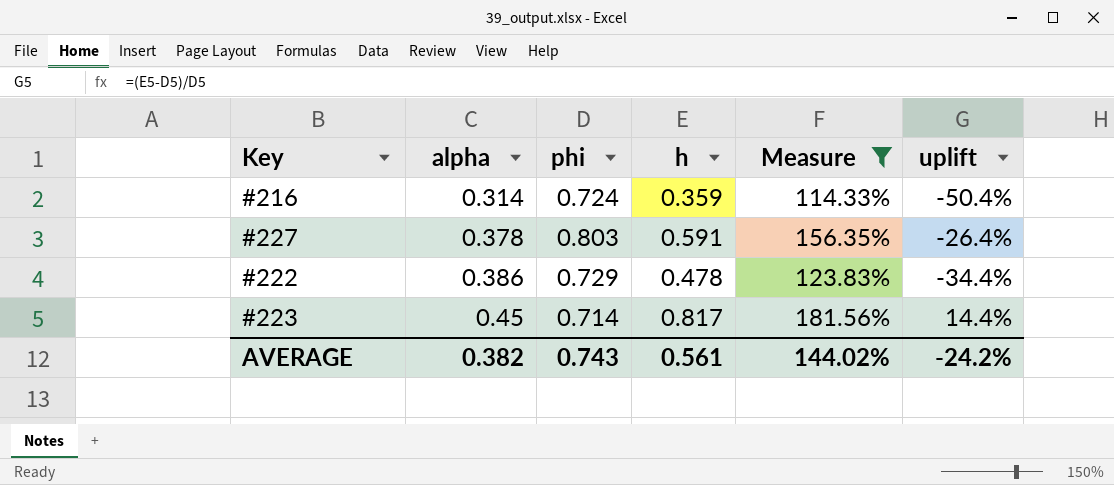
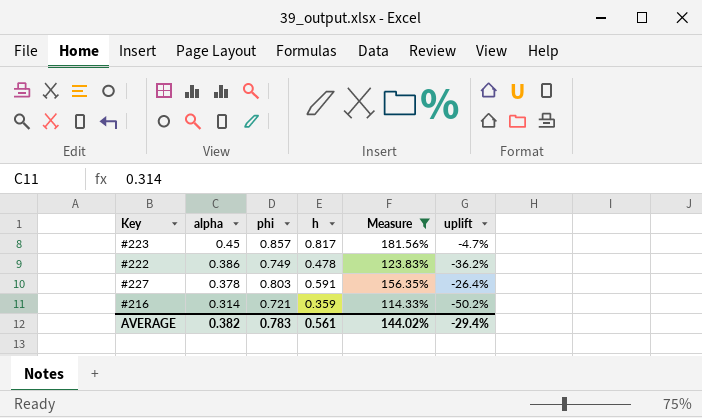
row order: alpha ascending -> alpha descending
#223 | phi: 0.714 -> 0.857
#223 | uplift: 14.4% -> -4.7%
#222 | phi: 0.729 -> 0.749
#222 | uplift: -34.4% -> -36.2%
#216 | phi: 0.724 -> 0.721
#216 | uplift: -50.4% -> -50.2%
AVERAGE | phi: 0.743 -> 0.783
AVERAGE | uplift: -24.2% -> -29.4%

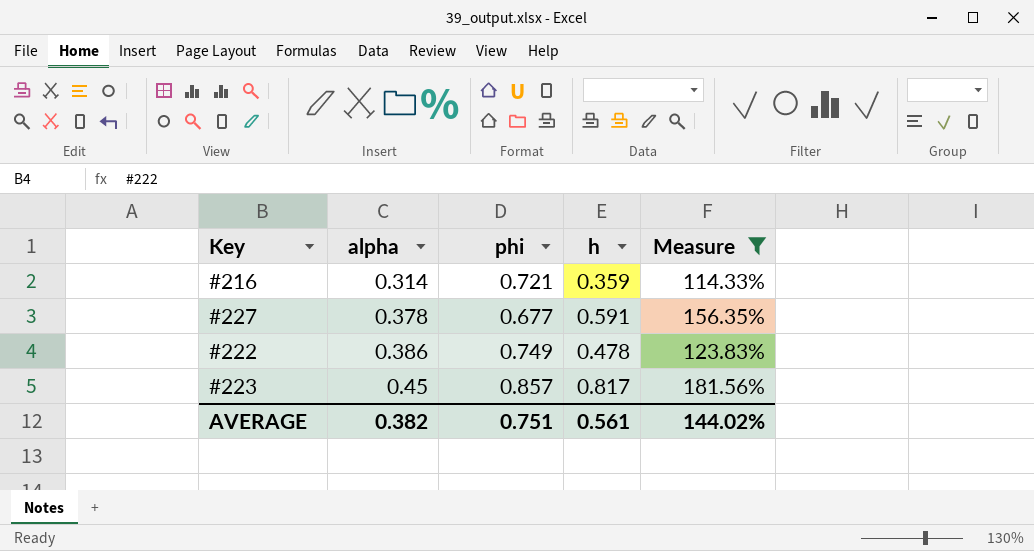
row order: alpha descending -> alpha ascending
column uplift | formula: ([h] - [phi]) / [phi] -> none
#227 | phi: 0.803 -> 0.677
AVERAGE | phi: 0.783 -> 0.751

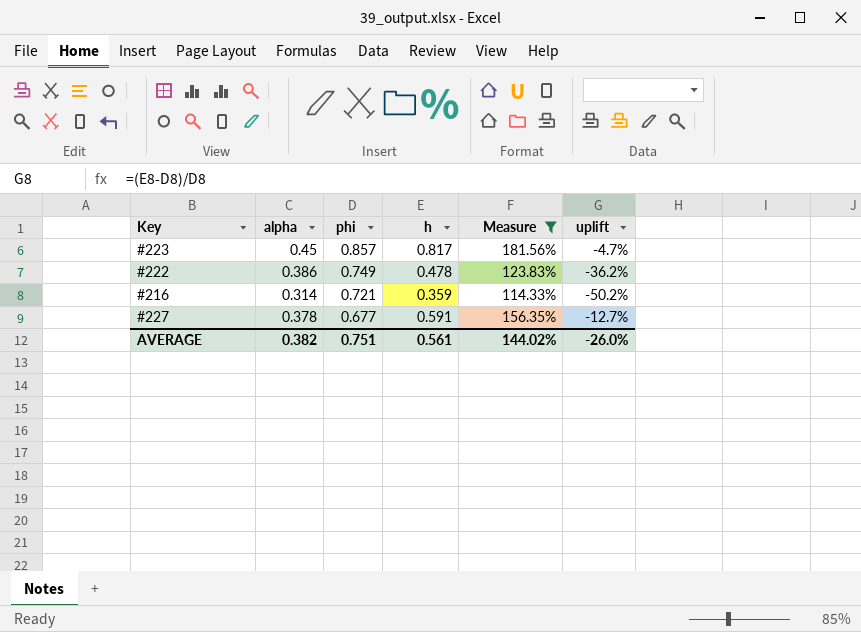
row order: alpha ascending -> phi descending
column uplift | formula: none -> ([h] - [phi]) / [phi]

